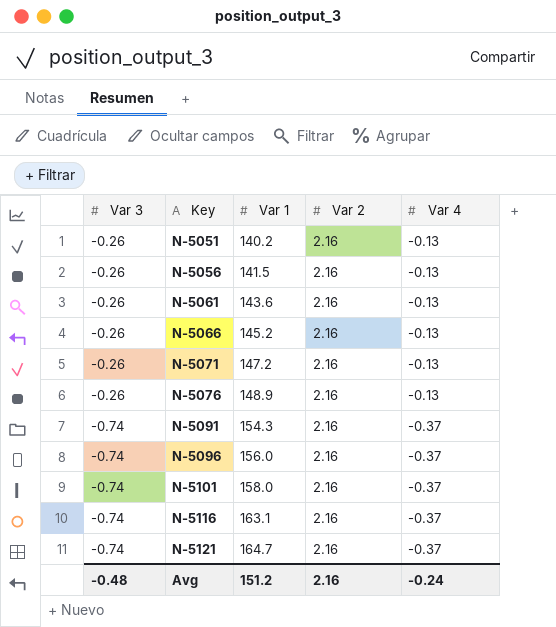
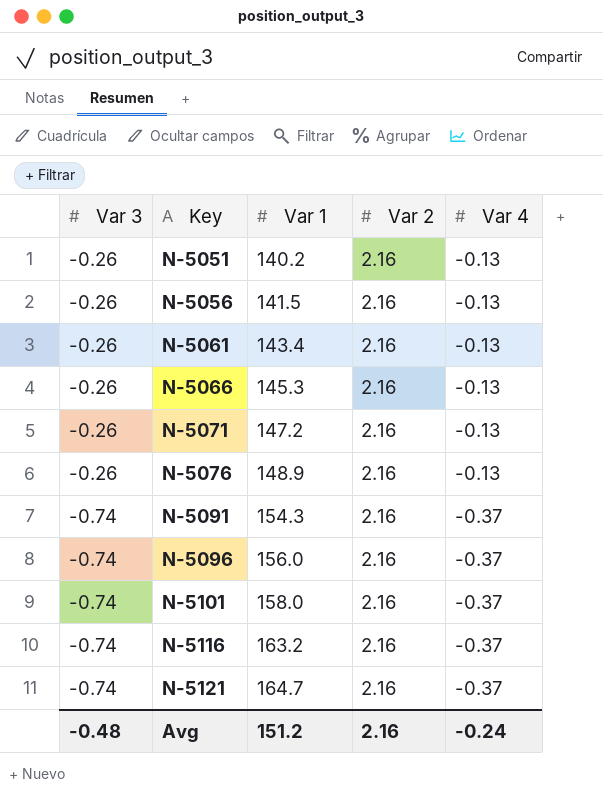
N-5061 | Var 1: 143.6 -> 143.4
N-5066 | Var 1: 145.2 -> 145.3
N-5116 | Var 1: 163.1 -> 163.2

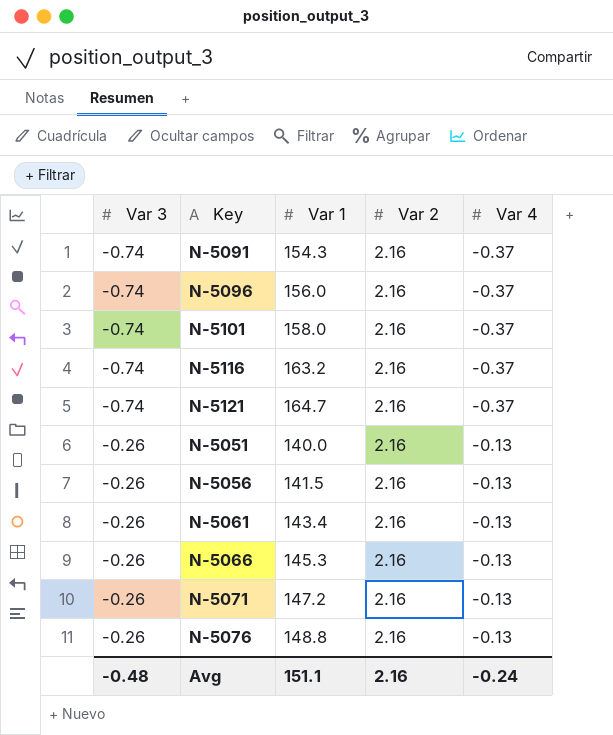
row order: Var 3 descending -> Var 3 ascending
N-5051 | Var 1: 140.2 -> 140.0
N-5076 | Var 1: 148.9 -> 148.8
Avg | Var 1: 151.2 -> 151.1

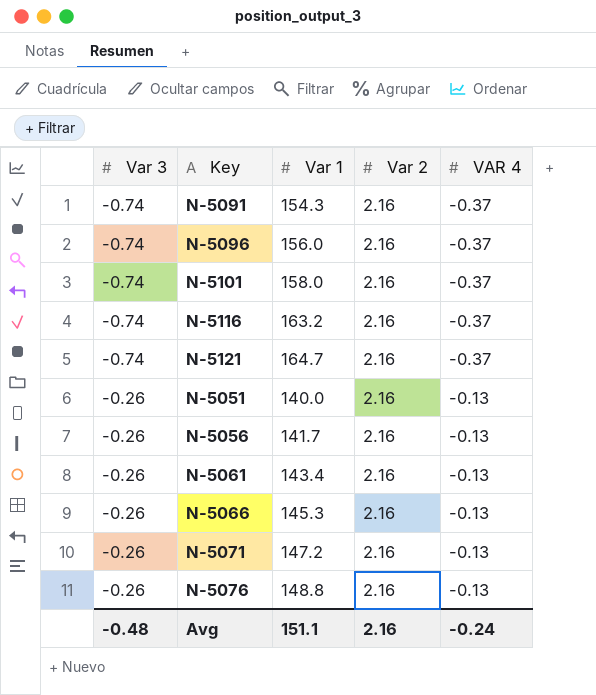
column name: Var 4 -> VAR 4
N-5056 | Var 1: 141.5 -> 141.7

